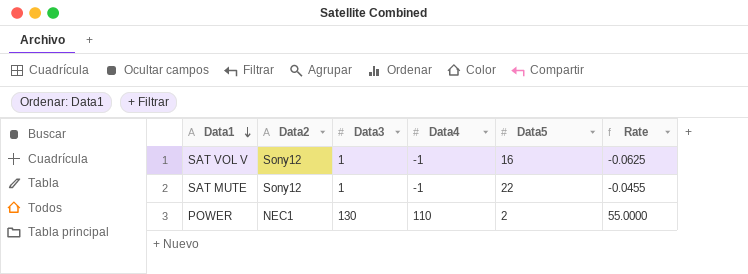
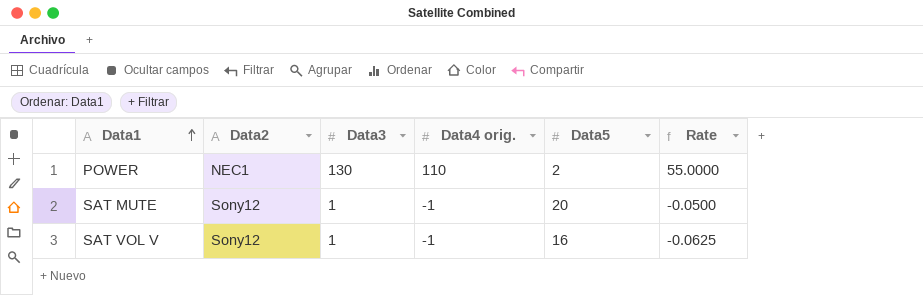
row order: Data1 descending -> Data1 ascending
column name: Data4 -> Data4 orig.
SAT MUTE | Data5: 22 -> 20
SAT MUTE | Rate: -0.0455 -> -0.0500

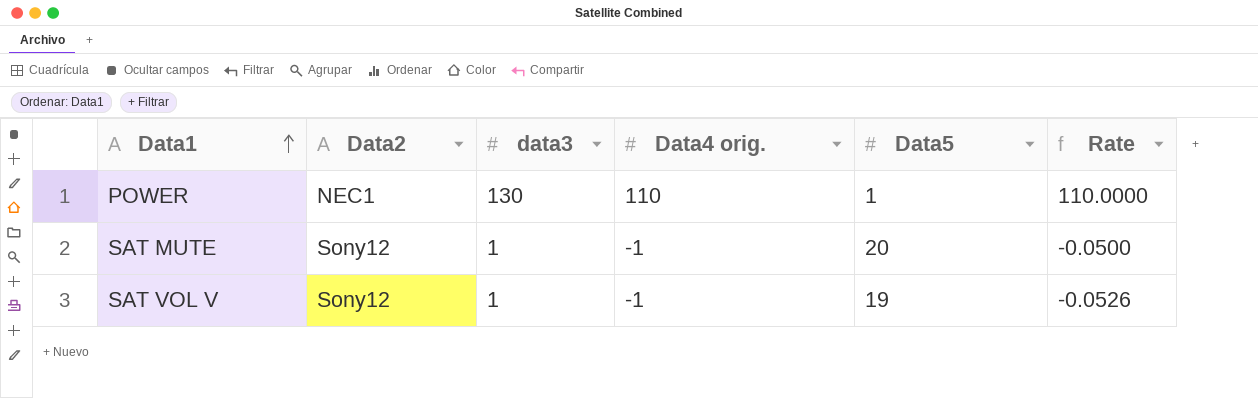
column name: Data3 -> data3
POWER | Data5: 2 -> 1
POWER | Rate: 55.0000 -> 110.0000
SAT VOL V | Data5: 16 -> 19
SAT VOL V | Rate: -0.0625 -> -0.0526

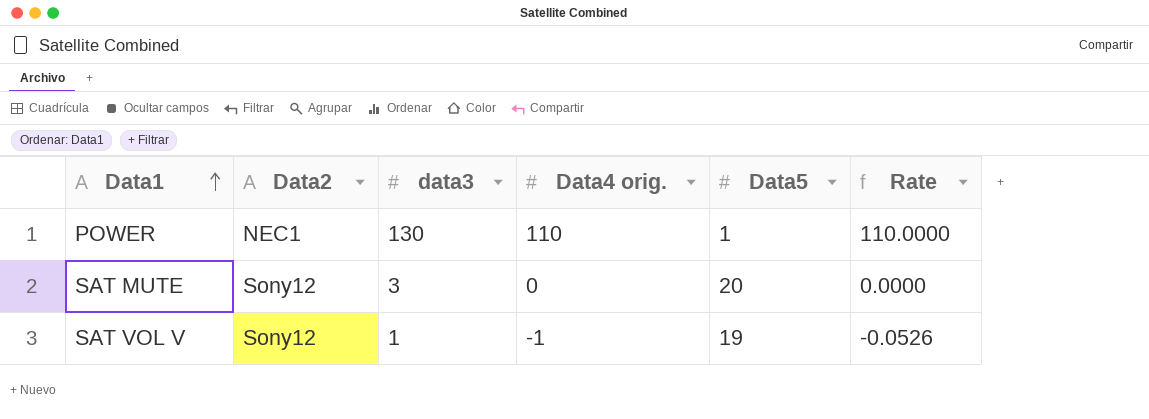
SAT MUTE | data3: 1 -> 3
SAT MUTE | Data4 orig.: -1 -> 0
SAT MUTE | Rate: -0.0500 -> 0.0000

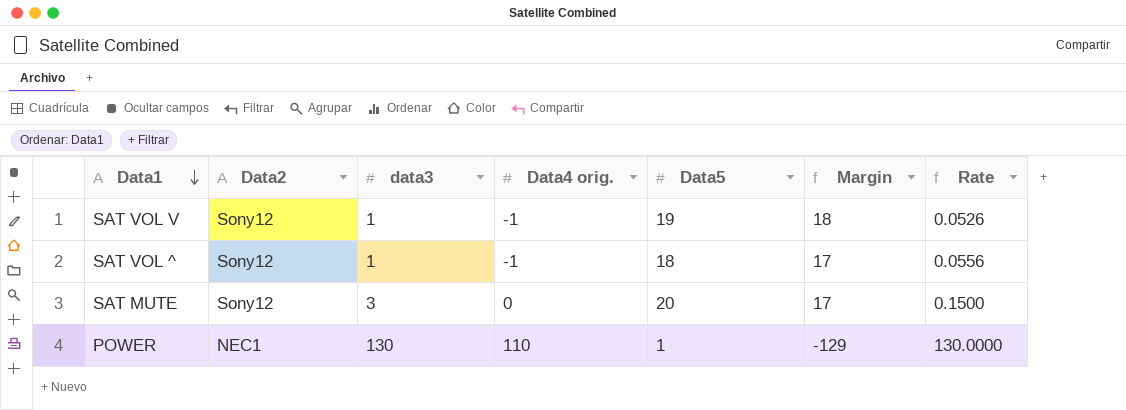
row order: Data1 ascending -> Data1 descending
column Margin | formula: none -> [Data5] - [data3]
column Rate | formula: [Data4 orig.] / [Data5] -> [data3] / [Data5]
row SAT VOL ^: none -> Sony12 | 1 | -1 | 18 | 17 | 0.0556

